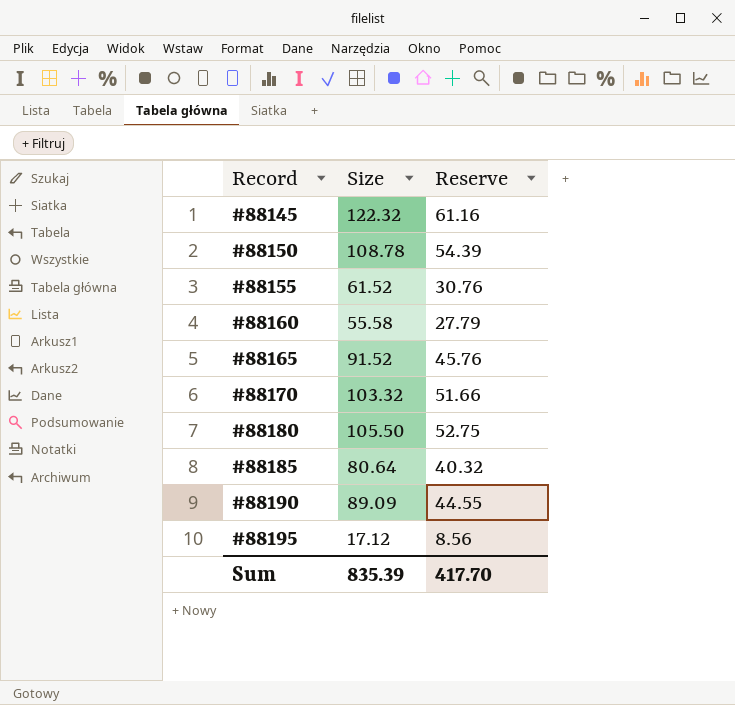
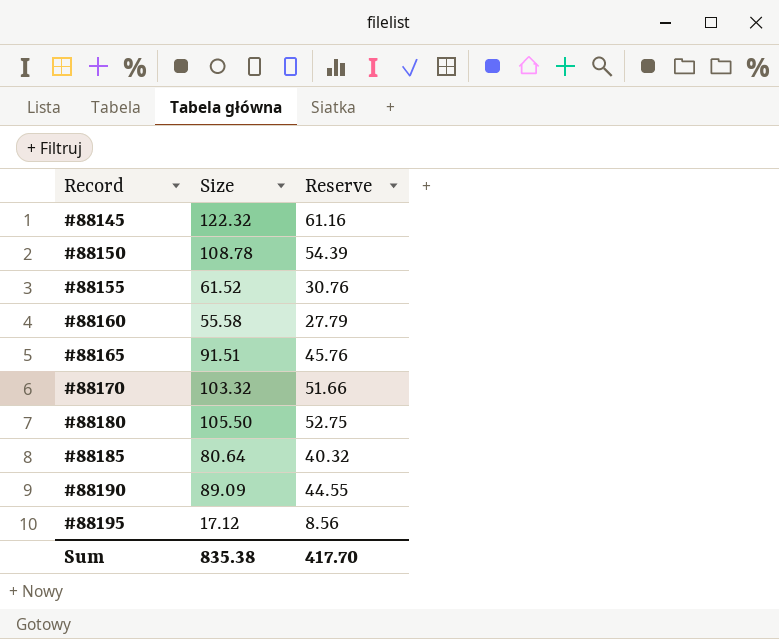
#88165 | Size: 91.52 -> 91.51
Sum | Size: 835.39 -> 835.38

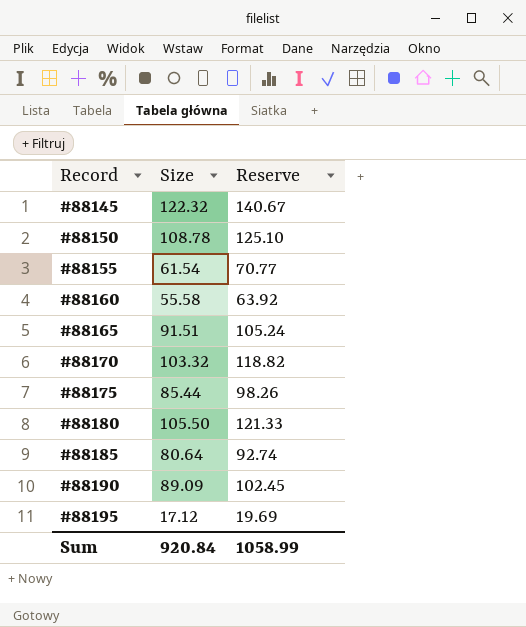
column Reserve | formula: [Size] * 0.5 -> [Size] * 1.15
#88155 | Size: 61.52 -> 61.54
row #88175: none -> 85.44 | 98.26
Sum | Size: 835.38 -> 920.84
Sum | Reserve: 417.70 -> 1058.99

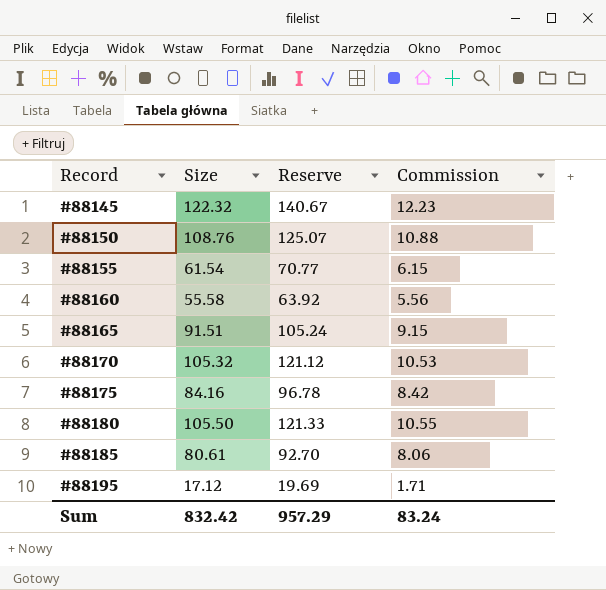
column Commission | formula: none -> [Size] * 0.1
row #88190: 89.09 | 102.45 -> none
#88150 | Size: 108.78 -> 108.76
#88150 | Reserve: 125.10 -> 125.07
#88170 | Size: 103.32 -> 105.32
#88170 | Reserve: 118.82 -> 121.12
#88175 | Size: 85.44 -> 84.16
#88175 | Reserve: 98.26 -> 96.78
#88185 | Size: 80.64 -> 80.61
#88185 | Reserve: 92.74 -> 92.70
Sum | Size: 920.84 -> 832.42
Sum | Reserve: 1058.99 -> 957.29

